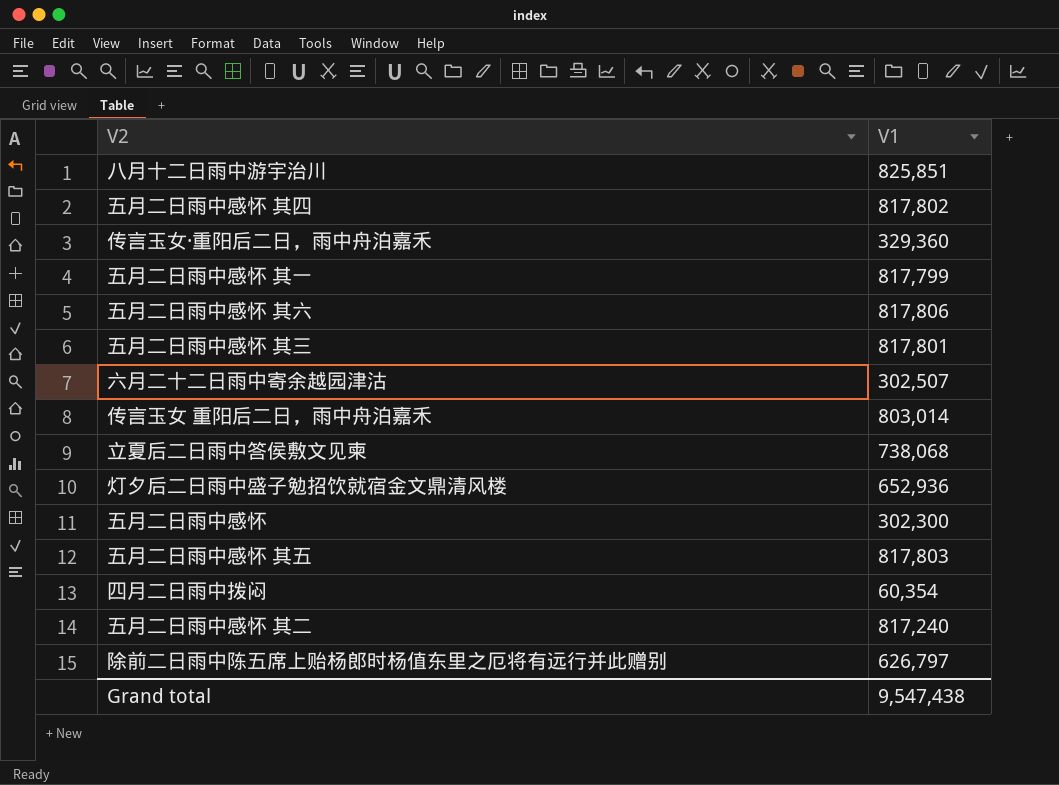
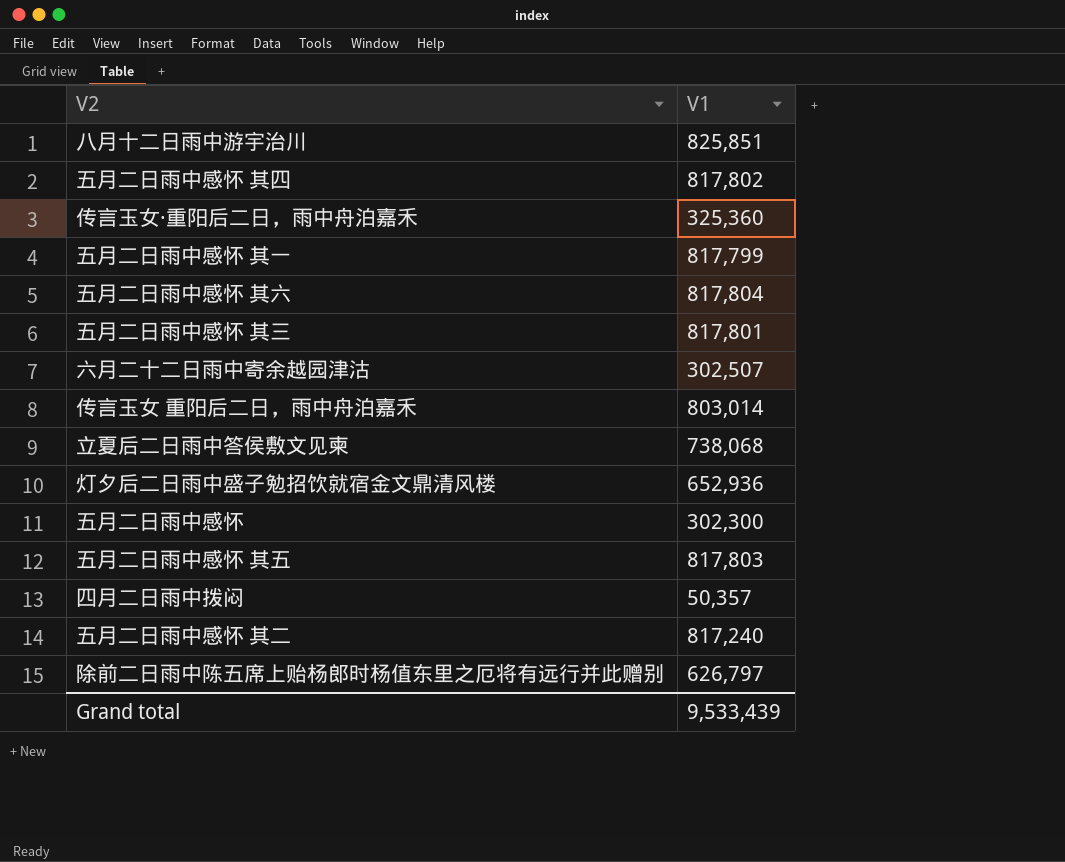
传言玉女·重阳后二日，雨中舟泊嘉禾 | V1: 329,360 -> 325,360
五月二日雨中感怀 其六 | V1: 817,806 -> 817,804
四月二日雨中拨闷 | V1: 60,354 -> 50,357
Grand total | V1: 9,547,438 -> 9,533,439

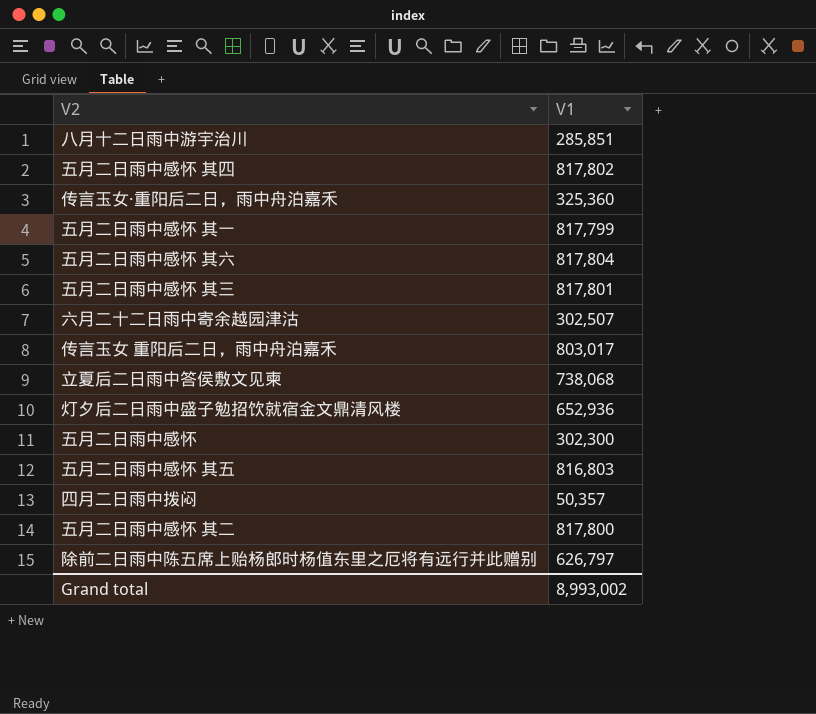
八月十二日雨中游宇治川 | V1: 825,851 -> 285,851
传言玉女 重阳后二日，雨中舟泊嘉禾 | V1: 803,014 -> 803,017
五月二日雨中感怀 其五 | V1: 817,803 -> 816,803
五月二日雨中感怀 其二 | V1: 817,240 -> 817,800
Grand total | V1: 9,533,439 -> 8,993,002

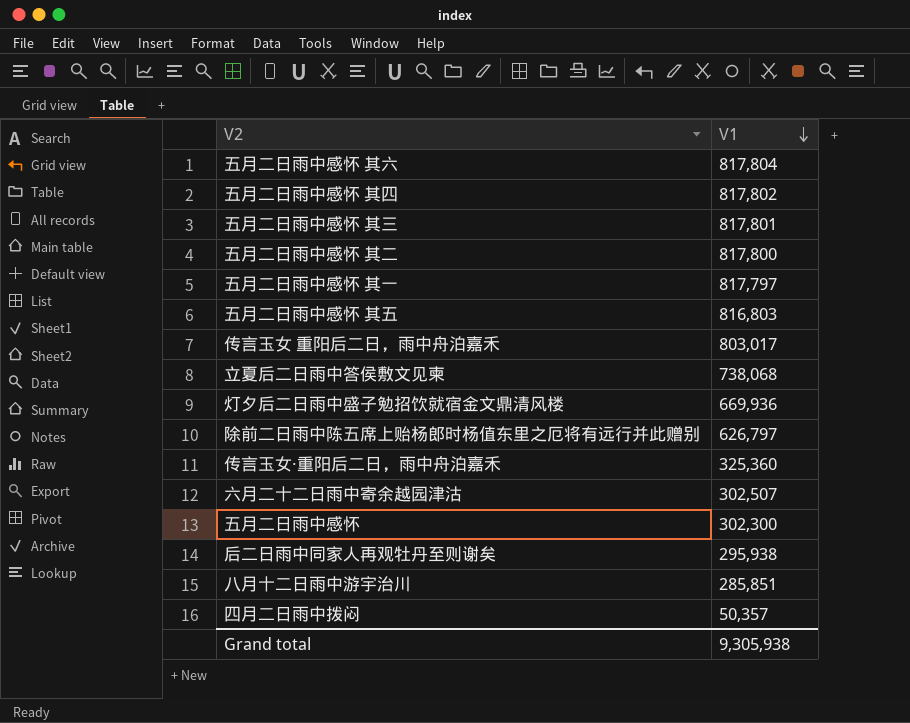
row order: none -> V1 descending
五月二日雨中感怀 其一 | V1: 817,799 -> 817,797
灯夕后二日雨中盛子勉招饮就宿金文鼎清风楼 | V1: 652,936 -> 669,936
row 后二日雨中同家人再观牡丹至则谢矣: none -> 295,938
Grand total | V1: 8,993,002 -> 9,305,938

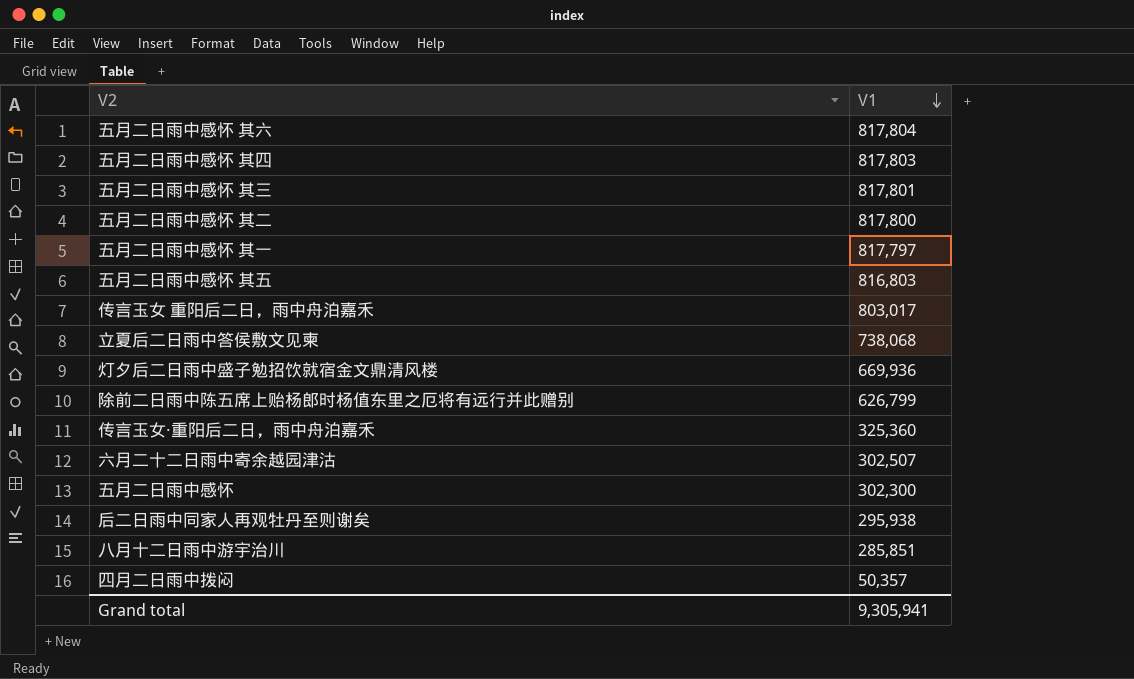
五月二日雨中感怀 其四 | V1: 817,802 -> 817,803
除前二日雨中陈五席上贻杨郎时杨值东里之厄将有远行并此赠别 | V1: 626,797 -> 626,799
Grand total | V1: 9,305,938 -> 9,305,941

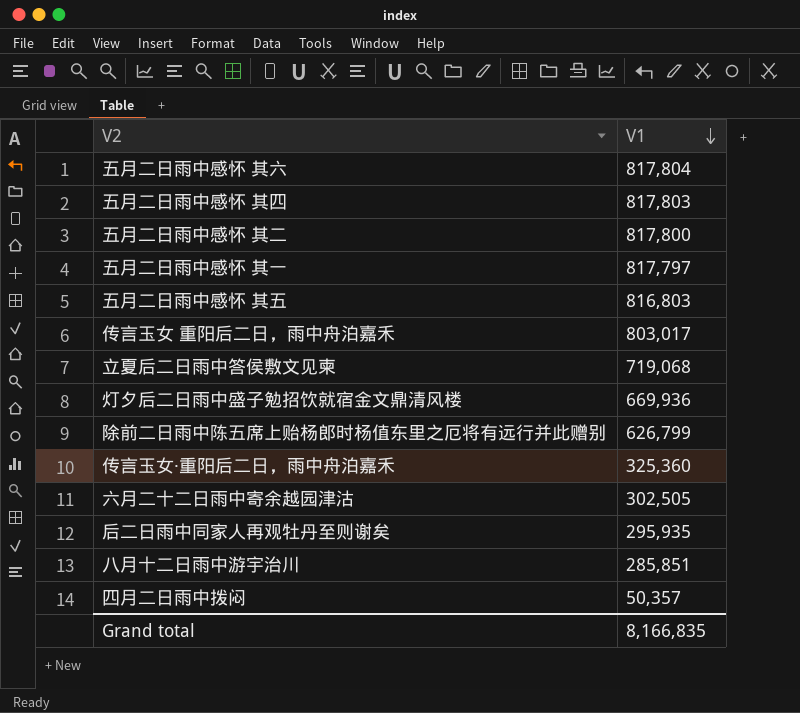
row 五月二日雨中感怀 其三: 817,801 -> none
row 五月二日雨中感怀: 302,300 -> none
立夏后二日雨中答侯敷文见柬 | V1: 738,068 -> 719,068
六月二十二日雨中寄余越园津沽 | V1: 302,507 -> 302,505
后二日雨中同家人再观牡丹至则谢矣 | V1: 295,938 -> 295,935
Grand total | V1: 9,305,941 -> 8,166,835

